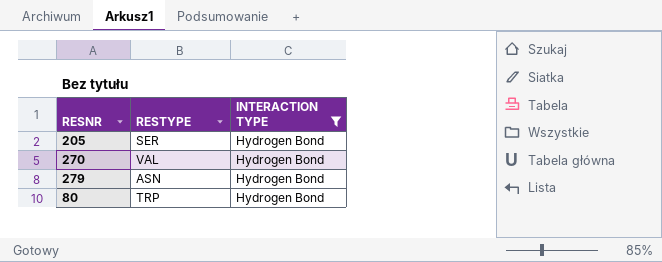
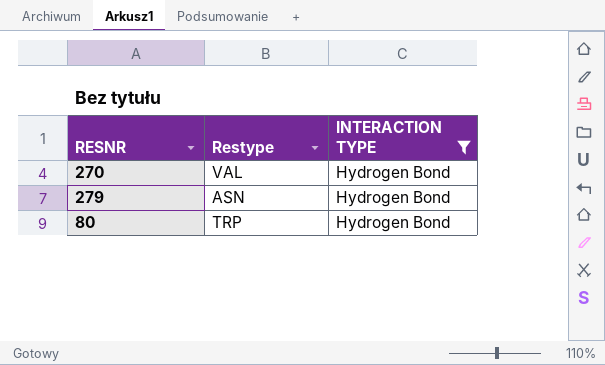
column name: RESTYPE -> Restype
row 205: SER | Hydrogen Bond -> none

